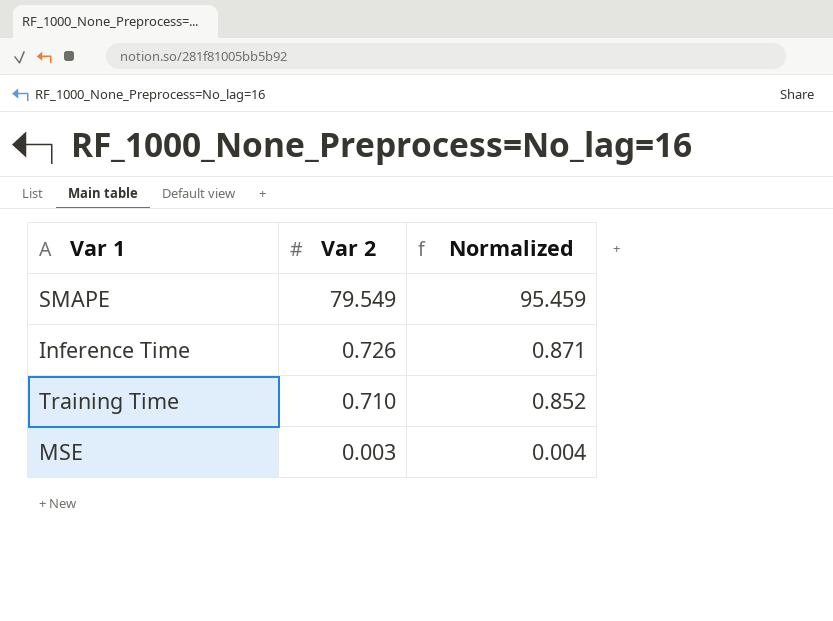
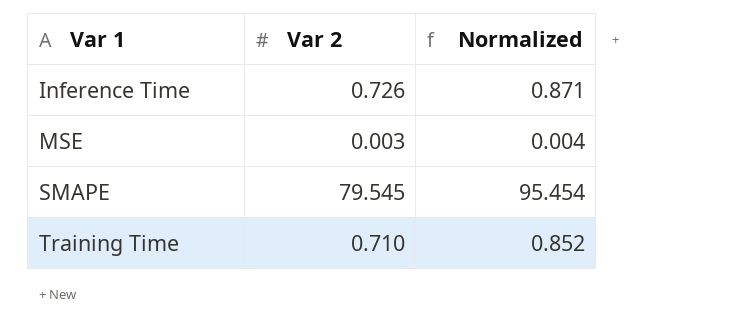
row order: Var 2 descending -> Var 1 ascending
SMAPE | Var 2: 79.549 -> 79.545
SMAPE | Normalized: 95.459 -> 95.454

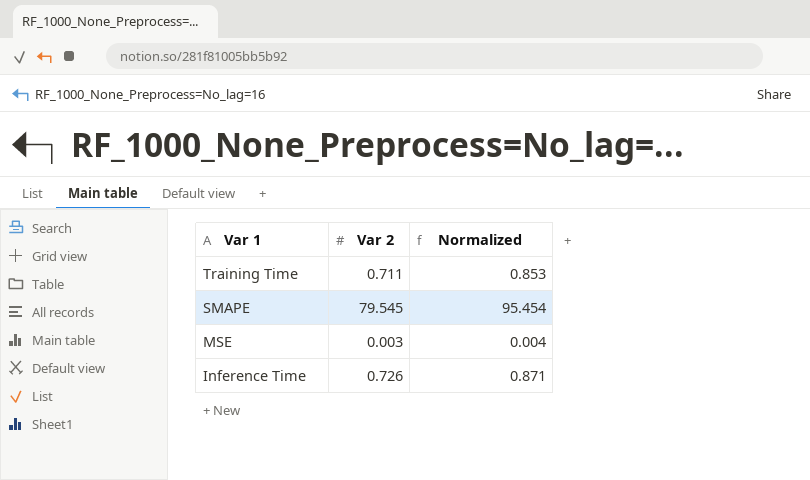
row order: Var 1 ascending -> Var 1 descending
Training Time | Var 2: 0.710 -> 0.711
Training Time | Normalized: 0.852 -> 0.853

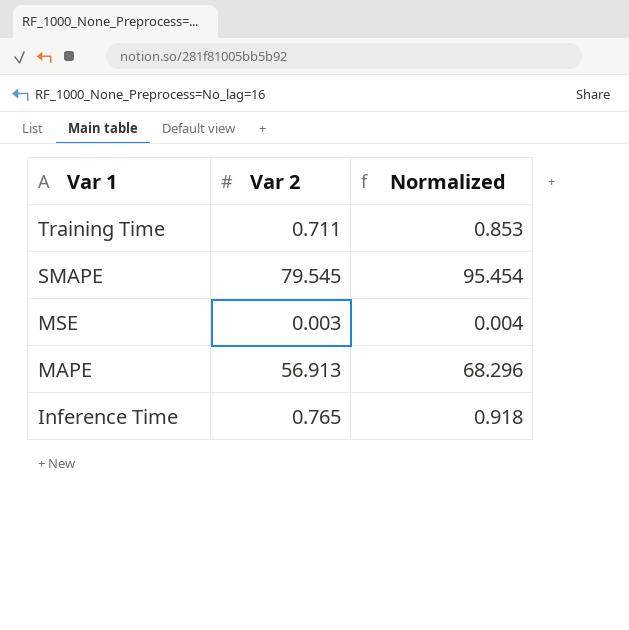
row MAPE: none -> 56.913 | 68.296
Inference Time | Var 2: 0.726 -> 0.765
Inference Time | Normalized: 0.871 -> 0.918

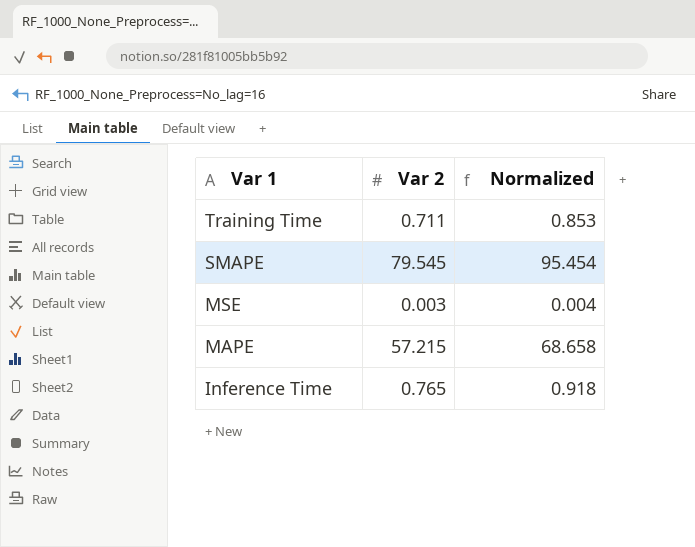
MAPE | Var 2: 56.913 -> 57.215
MAPE | Normalized: 68.296 -> 68.658

